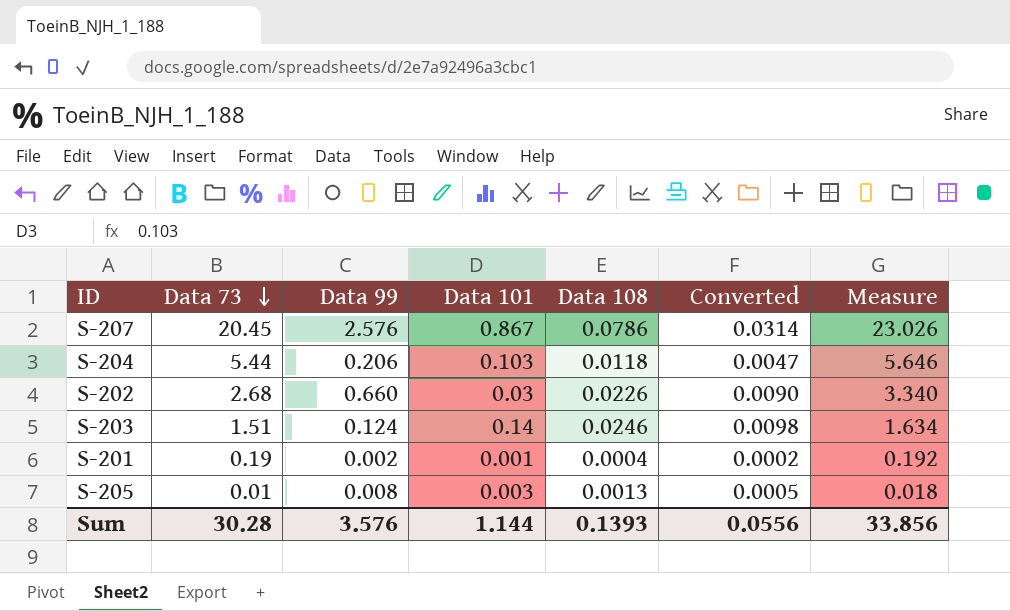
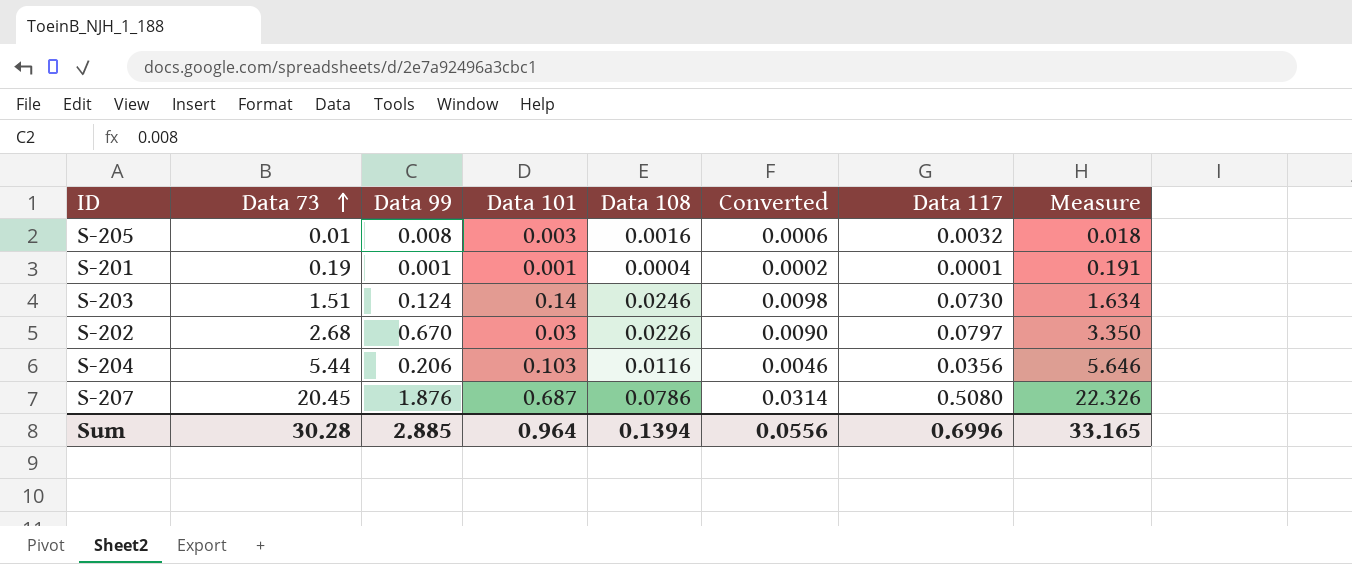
row order: Data 73 descending -> Data 73 ascending
column Data 117 | position: none -> 7
S-205 | Data 108: 0.0013 -> 0.0016
S-205 | Converted: 0.0005 -> 0.0006
S-201 | Data 99: 0.002 -> 0.001
S-201 | Measure: 0.192 -> 0.191
S-202 | Data 99: 0.660 -> 0.670
S-202 | Measure: 3.340 -> 3.350
S-204 | Data 108: 0.0118 -> 0.0116
S-204 | Converted: 0.0047 -> 0.0046
S-207 | Data 99: 2.576 -> 1.876
S-207 | Data 101: 0.867 -> 0.687
S-207 | Measure: 23.026 -> 22.326
Sum | Data 99: 3.576 -> 2.885
Sum | Data 101: 1.144 -> 0.964
Sum | Data 108: 0.1393 -> 0.1394
Sum | Measure: 33.856 -> 33.165

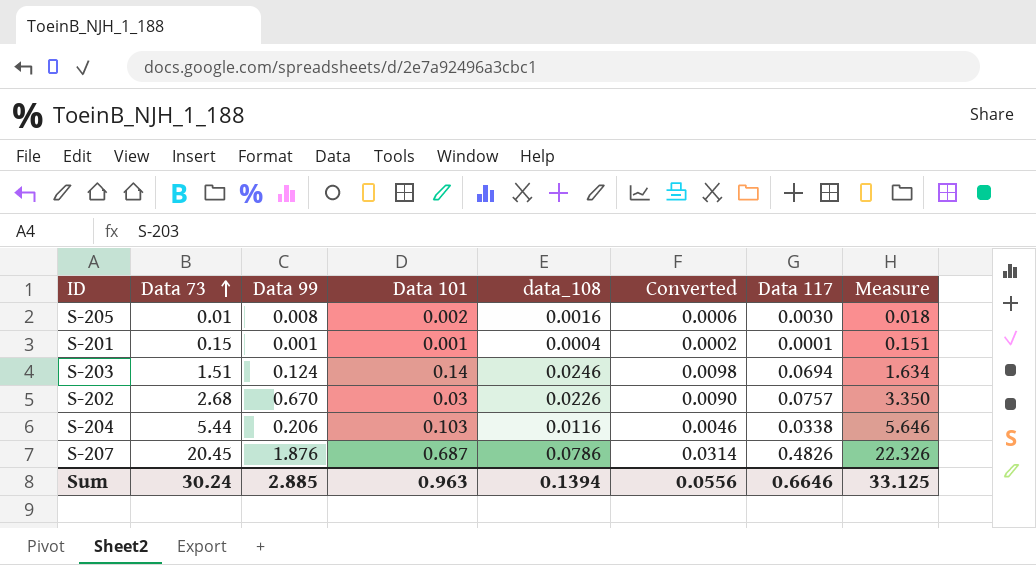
column name: Data 108 -> data_108
S-205 | Data 101: 0.003 -> 0.002
S-205 | Data 117: 0.0032 -> 0.0030
S-201 | Data 73: 0.19 -> 0.15
S-201 | Measure: 0.191 -> 0.151
S-203 | Data 117: 0.0730 -> 0.0694
S-202 | Data 117: 0.0797 -> 0.0757
S-204 | Data 117: 0.0356 -> 0.0338
S-207 | Data 117: 0.5080 -> 0.4826
Sum | Data 73: 30.28 -> 30.24
Sum | Data 101: 0.964 -> 0.963
Sum | Data 117: 0.6996 -> 0.6646
Sum | Measure: 33.165 -> 33.125

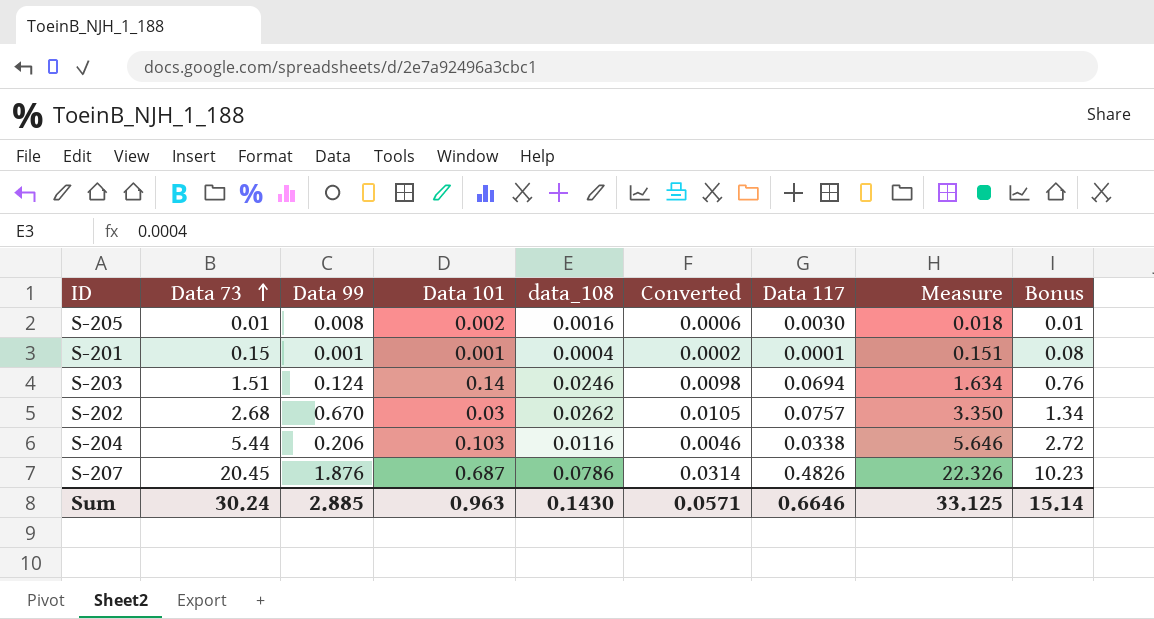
column Bonus | formula: none -> [Data 73] * 0.5
S-202 | data_108: 0.0226 -> 0.0262
S-202 | Converted: 0.0090 -> 0.0105
Sum | data_108: 0.1394 -> 0.1430
Sum | Converted: 0.0556 -> 0.0571

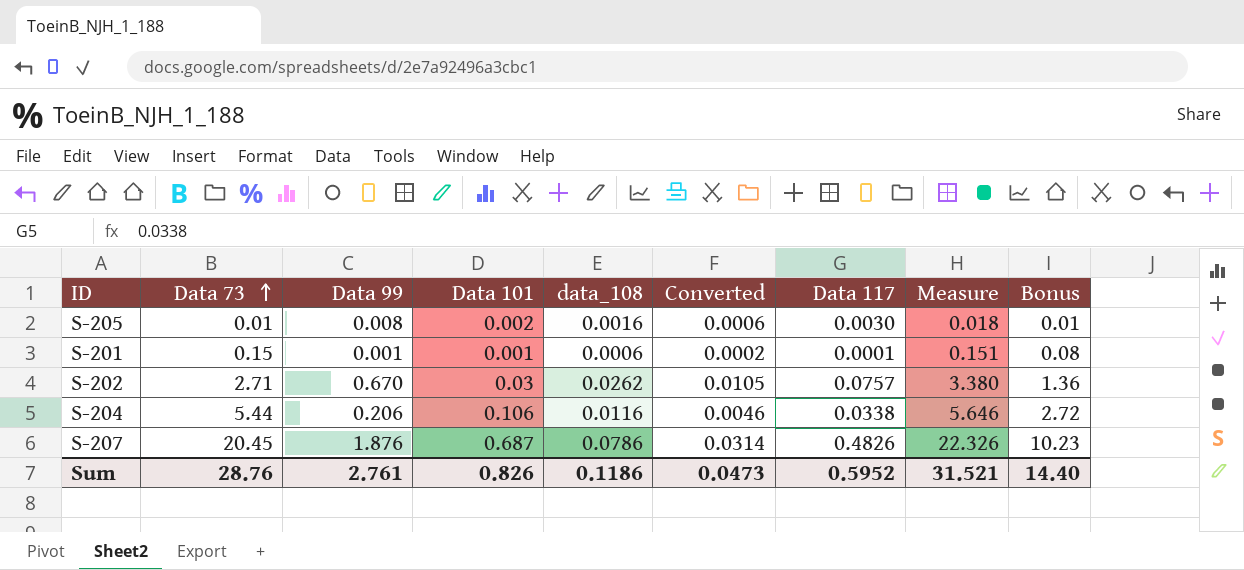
row S-203: 1.51 | 0.124 | 0.14 | 0.0246 | 0.0098 | 0.0694 | 1.634 | 0.76 -> none
S-201 | data_108: 0.0004 -> 0.0006
S-202 | Data 73: 2.68 -> 2.71
S-202 | Measure: 3.350 -> 3.380
S-202 | Bonus: 1.34 -> 1.36
S-204 | Data 101: 0.103 -> 0.106
Sum | Data 73: 30.24 -> 28.76
Sum | Data 99: 2.885 -> 2.761
Sum | Data 101: 0.963 -> 0.826
Sum | data_108: 0.1430 -> 0.1186
Sum | Converted: 0.0571 -> 0.0473
Sum | Data 117: 0.6646 -> 0.5952
Sum | Measure: 33.125 -> 31.521
Sum | Bonus: 15.14 -> 14.40

